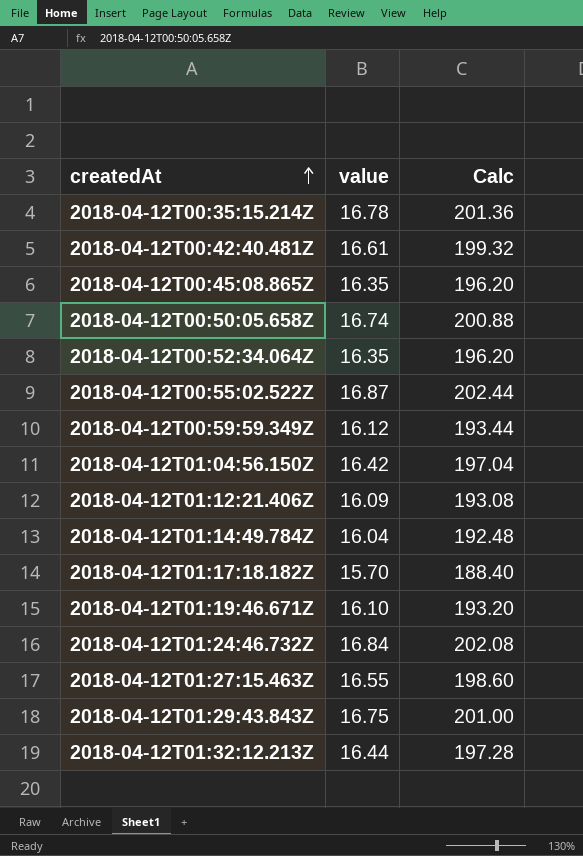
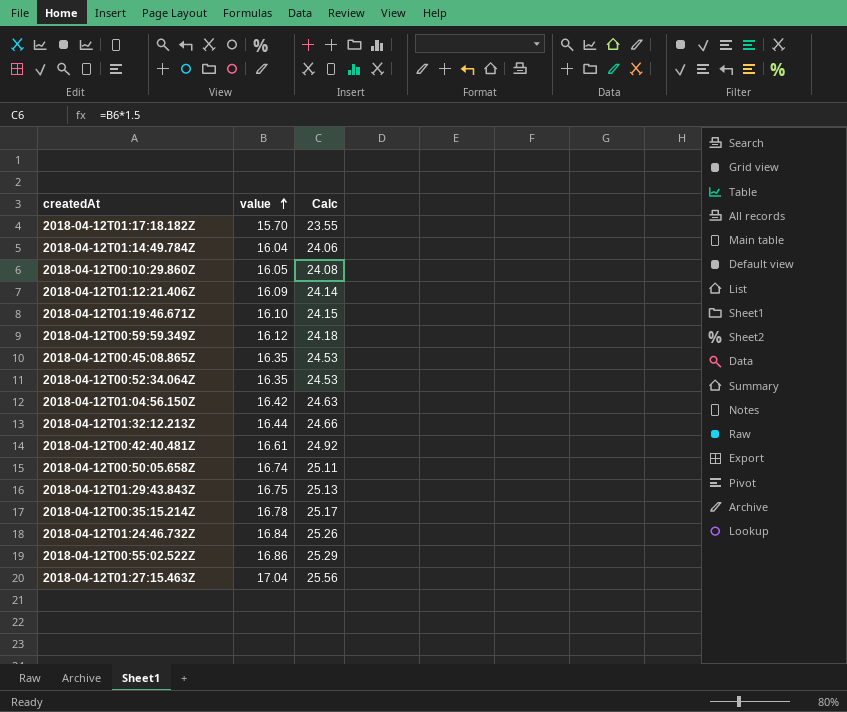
row order: createdAt ascending -> value ascending
column Calc | formula: [value] * 12 -> [value] * 1.5
row 2018-04-12T00:10:29.860Z: none -> 16.05 | 24.08
2018-04-12T00:55:02.522Z | value: 16.87 -> 16.86
2018-04-12T01:27:15.463Z | value: 16.55 -> 17.04

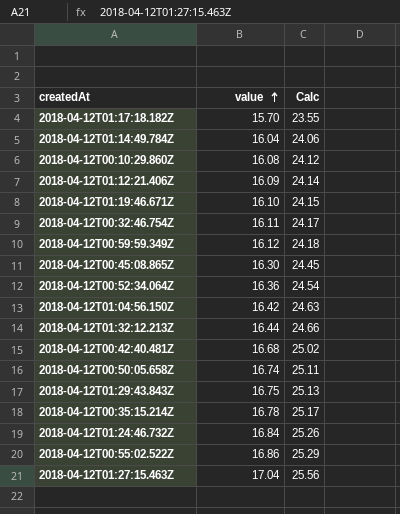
2018-04-12T00:10:29.860Z | value: 16.05 -> 16.08
2018-04-12T00:10:29.860Z | Calc: 24.08 -> 24.12
row 2018-04-12T00:32:46.754Z: none -> 16.11 | 24.17
2018-04-12T00:45:08.865Z | value: 16.35 -> 16.30
2018-04-12T00:45:08.865Z | Calc: 24.53 -> 24.45
2018-04-12T00:52:34.064Z | value: 16.35 -> 16.36
2018-04-12T00:52:34.064Z | Calc: 24.53 -> 24.54
2018-04-12T00:42:40.481Z | value: 16.61 -> 16.68
2018-04-12T00:42:40.481Z | Calc: 24.92 -> 25.02

